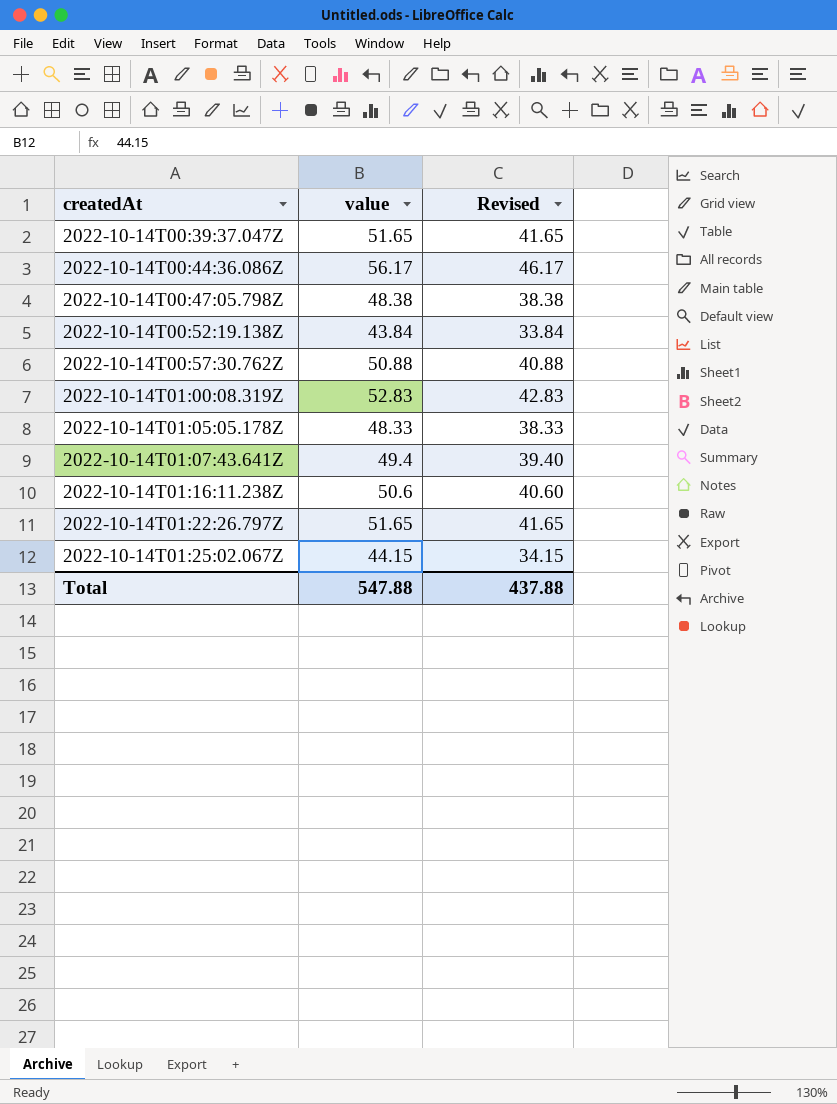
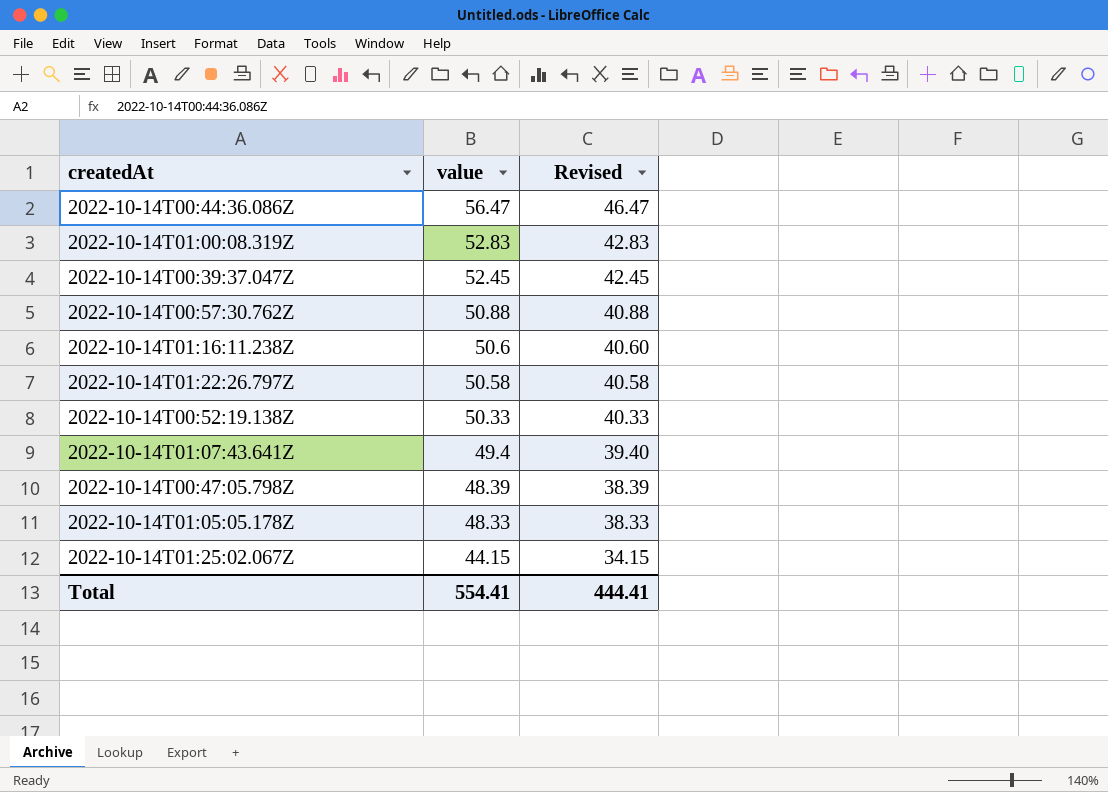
row order: createdAt ascending -> value descending
2022-10-14T00:44:36.086Z | value: 56.17 -> 56.47
2022-10-14T00:44:36.086Z | Revised: 46.17 -> 46.47
2022-10-14T00:39:37.047Z | value: 51.65 -> 52.45
2022-10-14T00:39:37.047Z | Revised: 41.65 -> 42.45
2022-10-14T01:22:26.797Z | value: 51.65 -> 50.58
2022-10-14T01:22:26.797Z | Revised: 41.65 -> 40.58
2022-10-14T00:52:19.138Z | value: 43.84 -> 50.33
2022-10-14T00:52:19.138Z | Revised: 33.84 -> 40.33
2022-10-14T00:47:05.798Z | value: 48.38 -> 48.39
2022-10-14T00:47:05.798Z | Revised: 38.38 -> 38.39
Total | value: 547.88 -> 554.41
Total | Revised: 437.88 -> 444.41

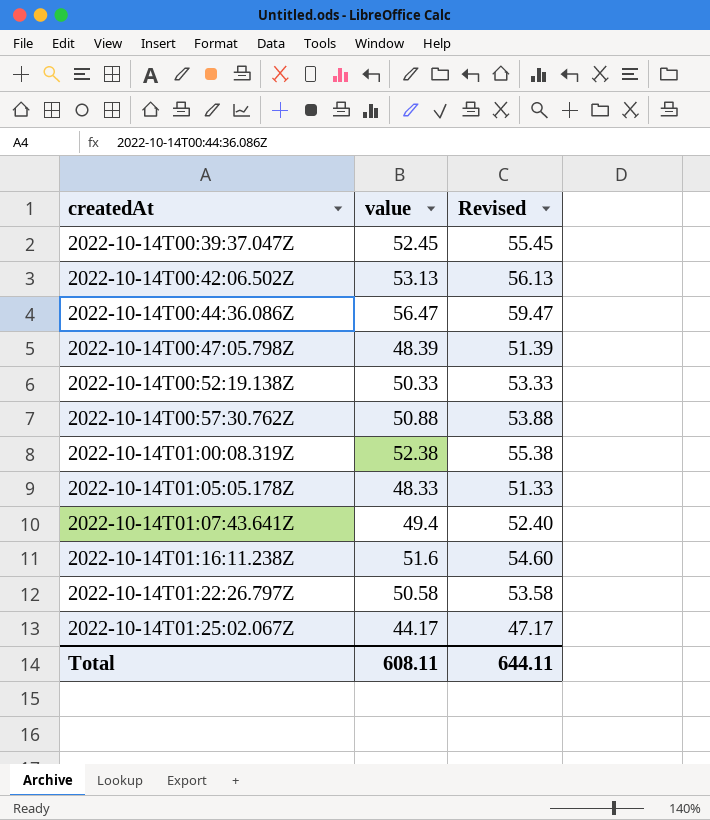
row order: value descending -> createdAt ascending
column Revised | formula: [value] - 10 -> [value] + 3
row 2022-10-14T00:42:06.502Z: none -> 53.13 | 56.13
2022-10-14T01:00:08.319Z | value: 52.83 -> 52.38
2022-10-14T01:16:11.238Z | value: 50.6 -> 51.6
2022-10-14T01:25:02.067Z | value: 44.15 -> 44.17
Total | value: 554.41 -> 608.11
Total | Revised: 444.41 -> 644.11

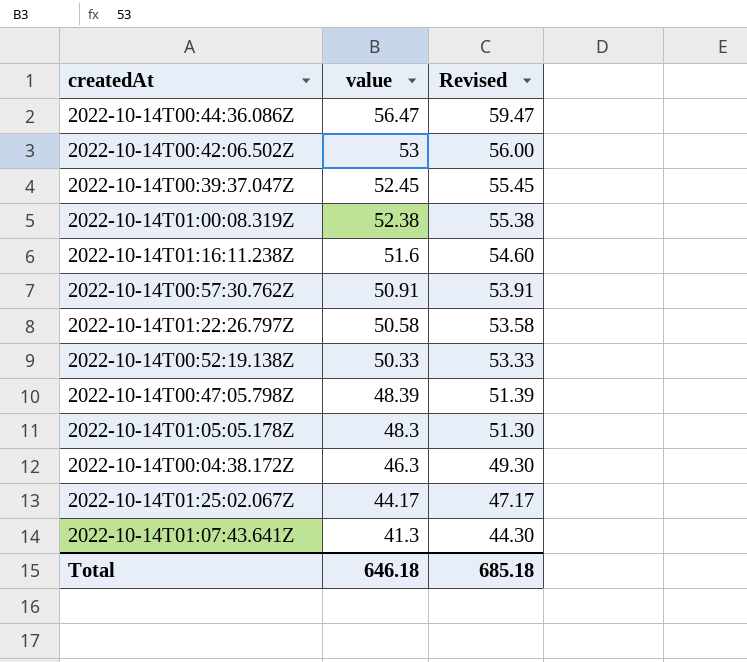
row order: createdAt ascending -> value descending
2022-10-14T00:42:06.502Z | value: 53.13 -> 53
2022-10-14T00:42:06.502Z | Revised: 56.13 -> 56.00
2022-10-14T00:57:30.762Z | value: 50.88 -> 50.91
2022-10-14T00:57:30.762Z | Revised: 53.88 -> 53.91
2022-10-14T01:05:05.178Z | value: 48.33 -> 48.3
2022-10-14T01:05:05.178Z | Revised: 51.33 -> 51.30
row 2022-10-14T00:04:38.172Z: none -> 46.3 | 49.30
2022-10-14T01:07:43.641Z | value: 49.4 -> 41.3
2022-10-14T01:07:43.641Z | Revised: 52.40 -> 44.30
Total | value: 608.11 -> 646.18
Total | Revised: 644.11 -> 685.18

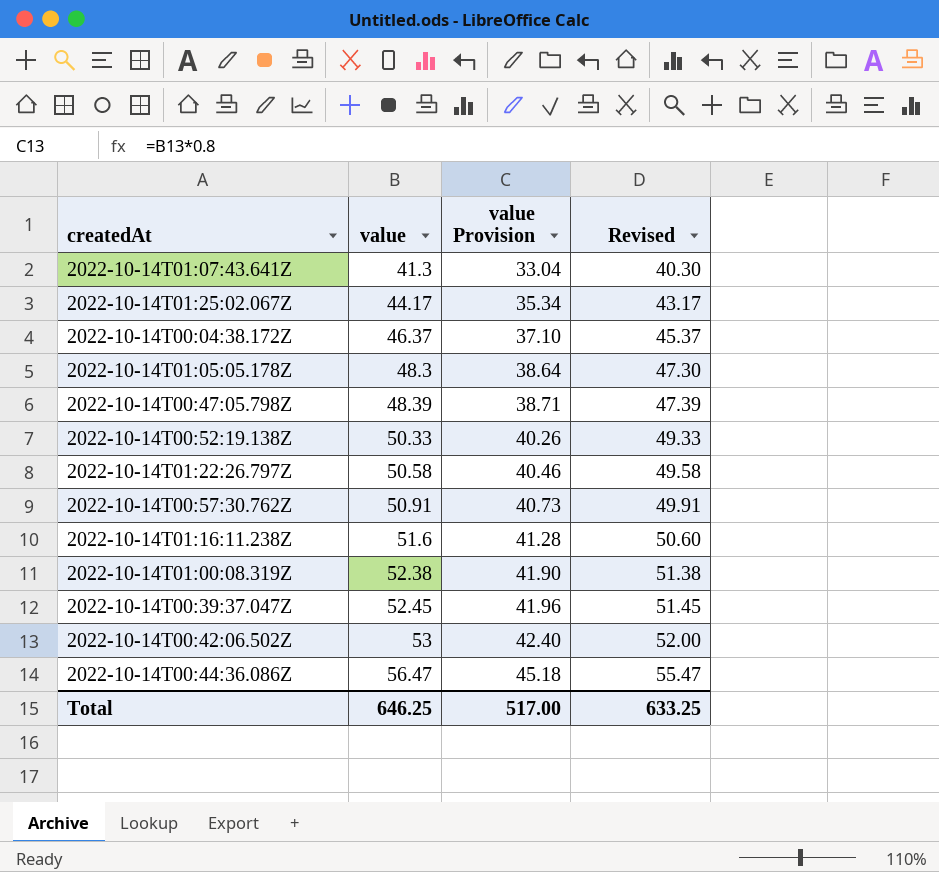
row order: value descending -> value ascending
column value Provision | formula: none -> [value] * 0.8
column Revised | formula: [value] + 3 -> [value] - 1
2022-10-14T00:04:38.172Z | value: 46.3 -> 46.37
Total | value: 646.18 -> 646.25
Total | Revised: 685.18 -> 633.25

